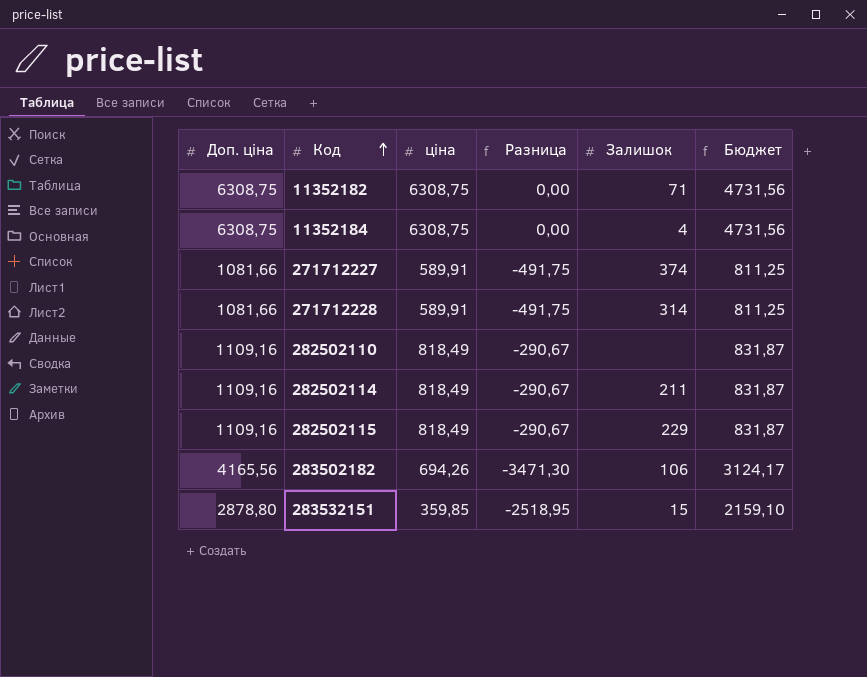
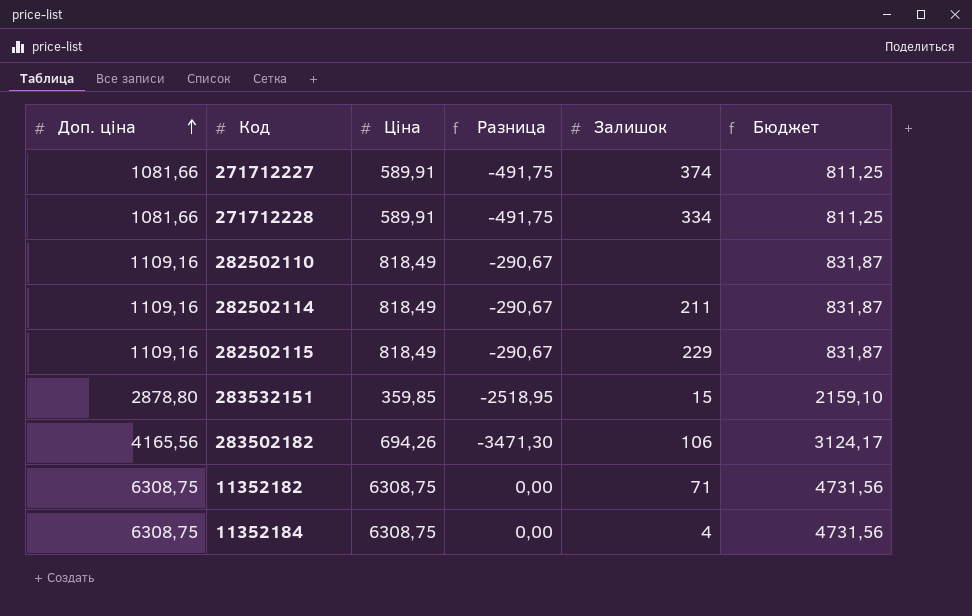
row order: Код ascending -> Доп. ціна ascending
column name: ціна -> Ціна
271712228 | Залишок: 314 -> 334

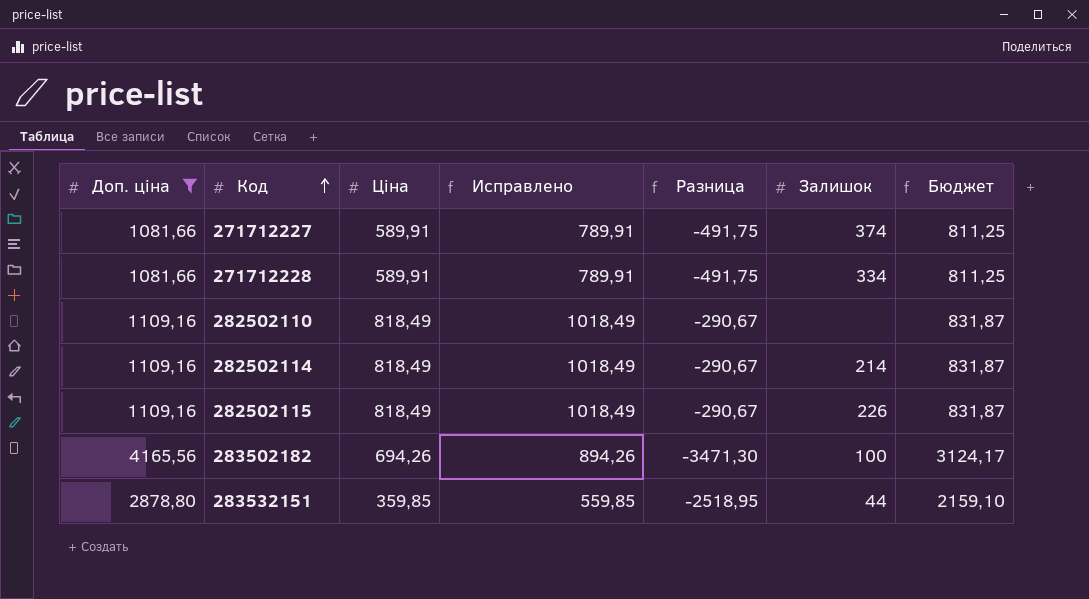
filter: none -> Доп. ціна != 6308,75
row order: Доп. ціна ascending -> Код ascending
column Исправлено | formula: none -> [Ціна] + 200
282502114 | Залишок: 211 -> 214
282502115 | Залишок: 229 -> 226
283502182 | Залишок: 106 -> 100
283532151 | Залишок: 15 -> 44

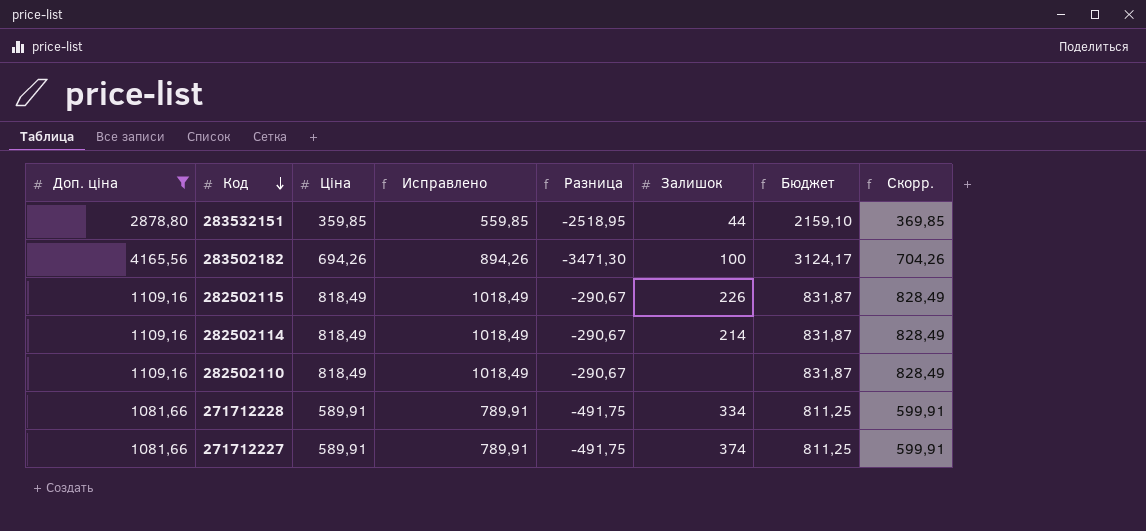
row order: Код ascending -> Код descending
column Скорр. | formula: none -> [Ціна] + 10

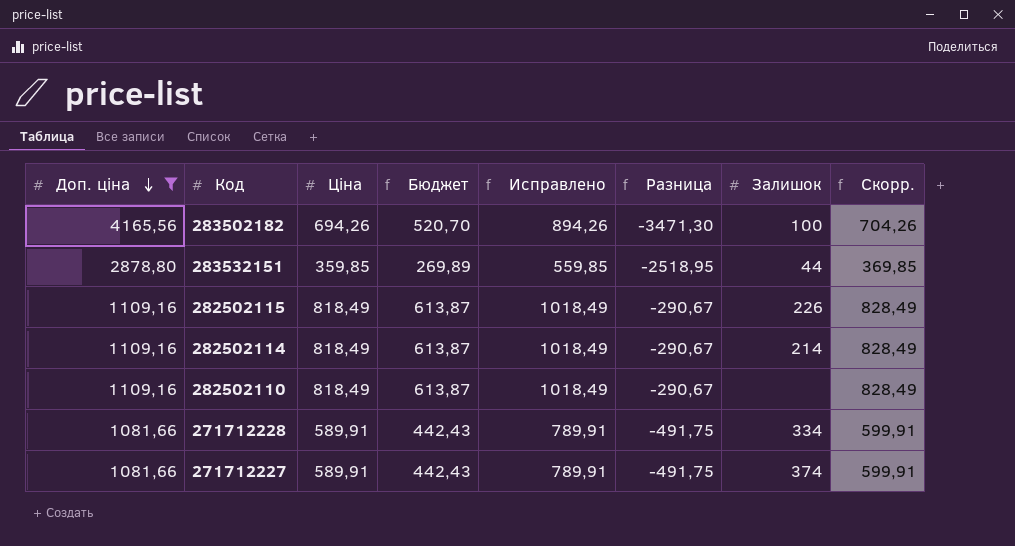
row order: Код descending -> Доп. ціна descending
column Бюджет | formula: [Доп. ціна] * 0,75 -> [Ціна] * 0,75
column Бюджет | position: 7 -> 4

